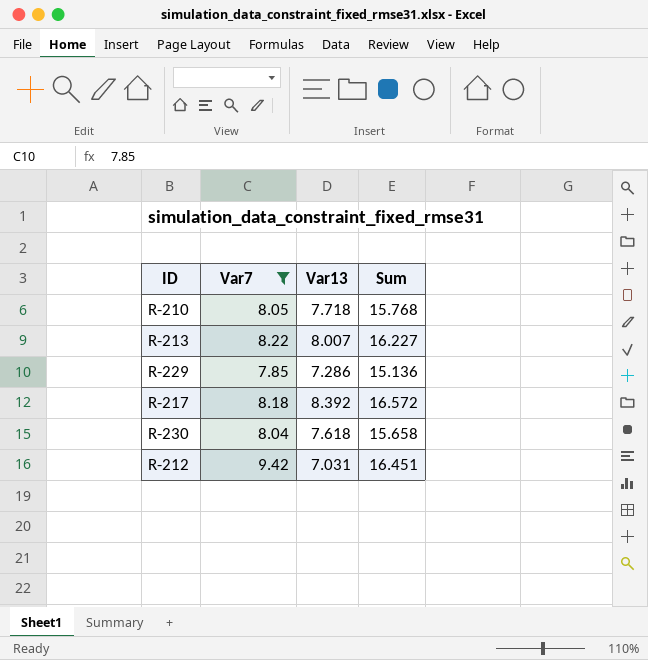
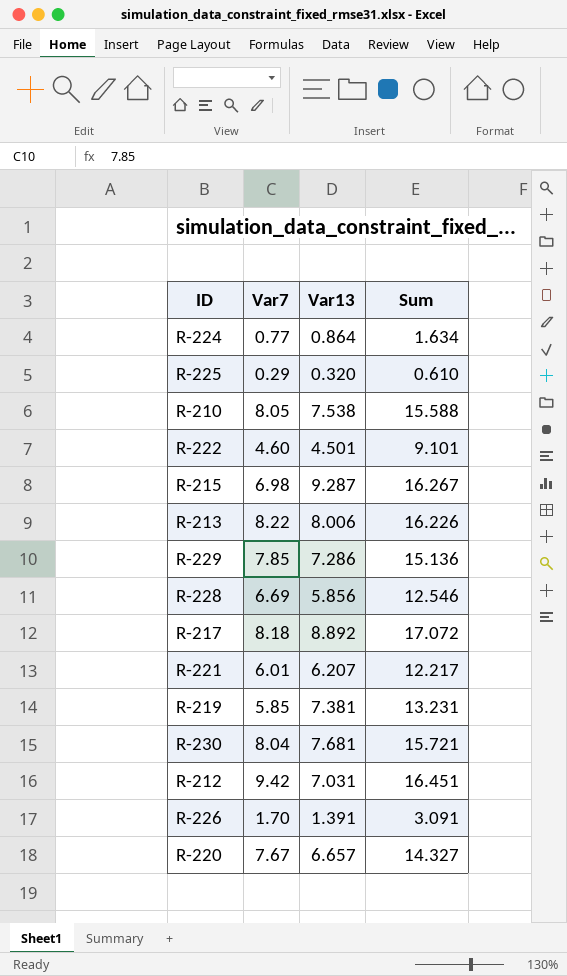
filter: Var7 >= 7.85 -> none
R-210 | Var13: 7.718 -> 7.538
R-210 | Sum: 15.768 -> 15.588
R-213 | Var13: 8.007 -> 8.006
R-213 | Sum: 16.227 -> 16.226
R-217 | Var13: 8.392 -> 8.892
R-217 | Sum: 16.572 -> 17.072
R-230 | Var13: 7.618 -> 7.681
R-230 | Sum: 15.658 -> 15.721

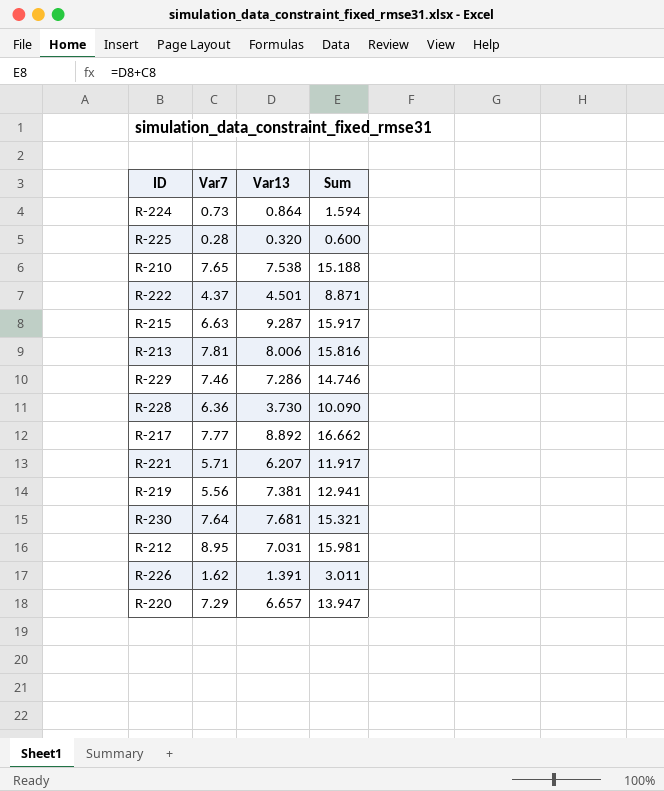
R-224 | Var7: 0.77 -> 0.73
R-224 | Sum: 1.634 -> 1.594
R-225 | Var7: 0.29 -> 0.28
R-225 | Sum: 0.610 -> 0.600
R-210 | Var7: 8.05 -> 7.65
R-210 | Sum: 15.588 -> 15.188
R-222 | Var7: 4.60 -> 4.37
R-222 | Sum: 9.101 -> 8.871
R-215 | Var7: 6.98 -> 6.63
R-215 | Sum: 16.267 -> 15.917
R-213 | Var7: 8.22 -> 7.81
R-213 | Sum: 16.226 -> 15.816
R-229 | Var7: 7.85 -> 7.46
R-229 | Sum: 15.136 -> 14.746
R-228 | Var7: 6.69 -> 6.36
R-228 | Var13: 5.856 -> 3.730
R-228 | Sum: 12.546 -> 10.090
R-217 | Var7: 8.18 -> 7.77
R-217 | Sum: 17.072 -> 16.662
R-221 | Var7: 6.01 -> 5.71
R-221 | Sum: 12.217 -> 11.917
R-219 | Var7: 5.85 -> 5.56
R-219 | Sum: 13.231 -> 12.941
R-230 | Var7: 8.04 -> 7.64
R-230 | Sum: 15.721 -> 15.321
R-212 | Var7: 9.42 -> 8.95
R-212 | Sum: 16.451 -> 15.981
R-226 | Var7: 1.70 -> 1.62
R-226 | Sum: 3.091 -> 3.011
R-220 | Var7: 7.67 -> 7.29
R-220 | Sum: 14.327 -> 13.947

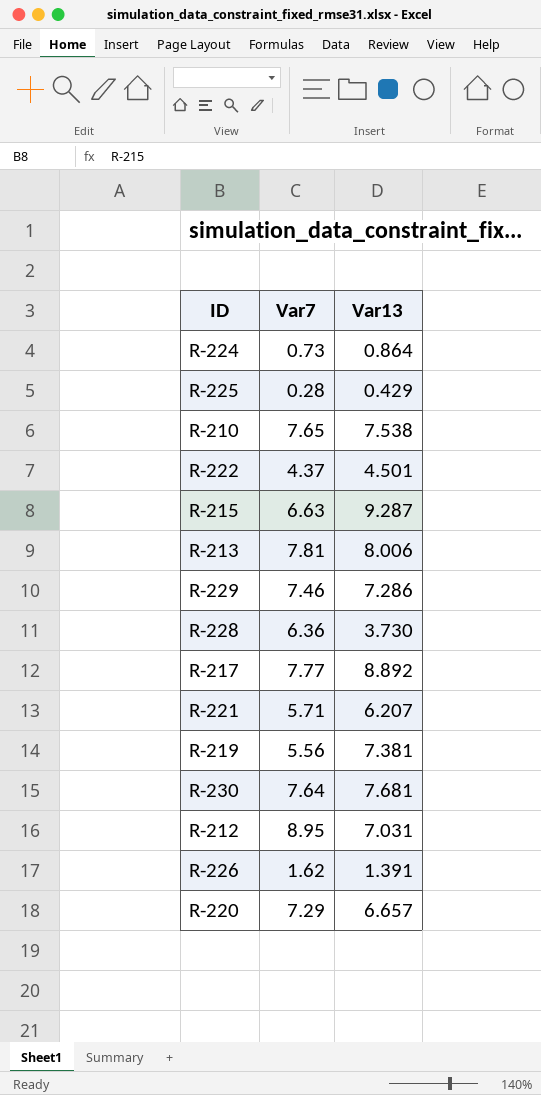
column Sum | formula: [Var7] + [Var13] -> none
R-225 | Var13: 0.320 -> 0.429

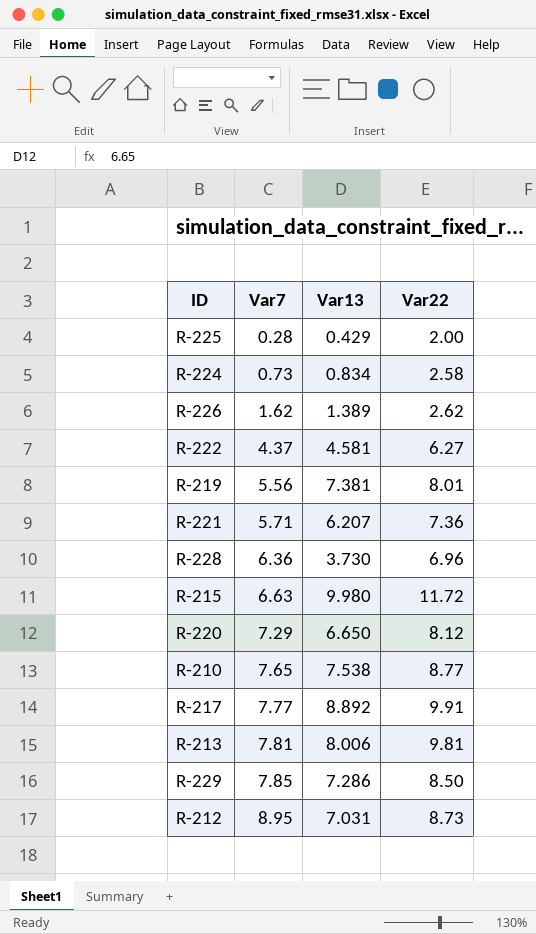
row order: none -> Var7 ascending
column Var22 | position: none -> 4
row R-230: 7.64 | 7.681 -> none
R-224 | Var13: 0.864 -> 0.834
R-226 | Var13: 1.391 -> 1.389
R-222 | Var13: 4.501 -> 4.581
R-215 | Var13: 9.287 -> 9.980
R-220 | Var13: 6.657 -> 6.650
R-229 | Var7: 7.46 -> 7.85

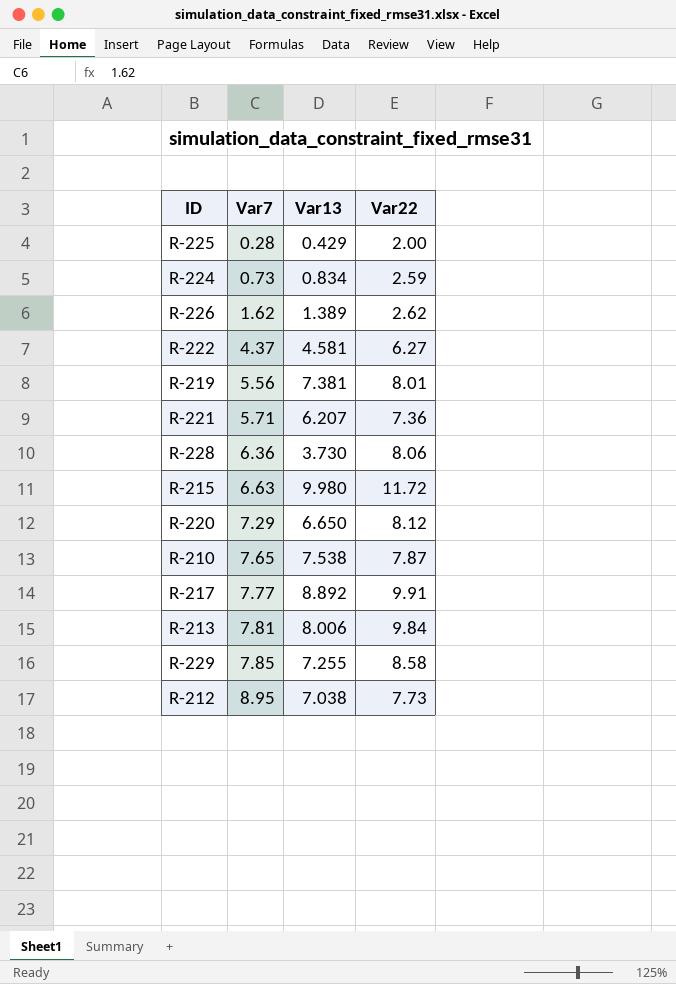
R-224 | Var22: 2.58 -> 2.59
R-228 | Var22: 6.96 -> 8.06
R-210 | Var22: 8.77 -> 7.87
R-213 | Var22: 9.81 -> 9.84
R-229 | Var13: 7.286 -> 7.255
R-229 | Var22: 8.50 -> 8.58
R-212 | Var13: 7.031 -> 7.038
R-212 | Var22: 8.73 -> 7.73

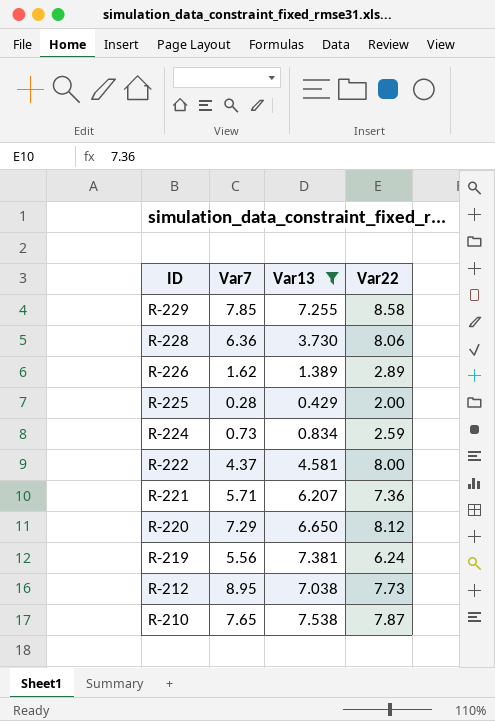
filter: none -> Var13 <= 7.538
row order: Var7 ascending -> ID descending
R-226 | Var22: 2.62 -> 2.89
R-222 | Var22: 6.27 -> 8.00
R-219 | Var22: 8.01 -> 6.24

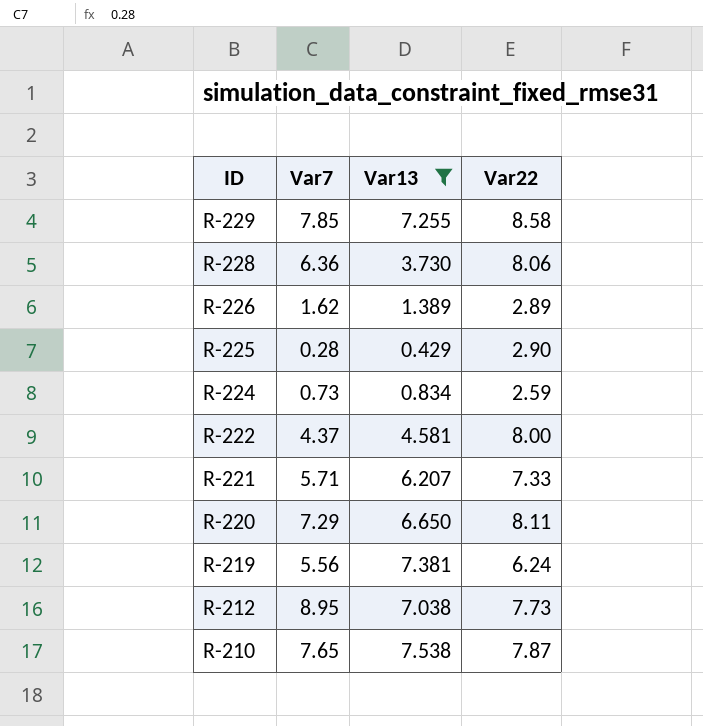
R-225 | Var22: 2.00 -> 2.90
R-221 | Var22: 7.36 -> 7.33
R-220 | Var22: 8.12 -> 8.11

